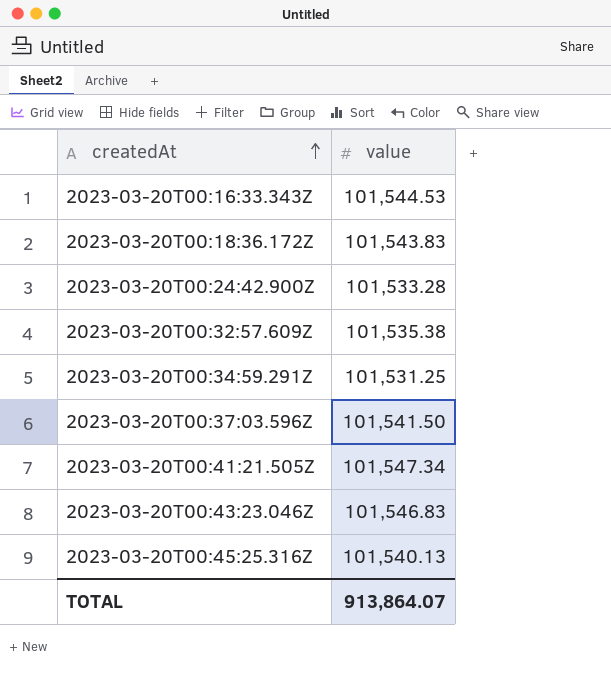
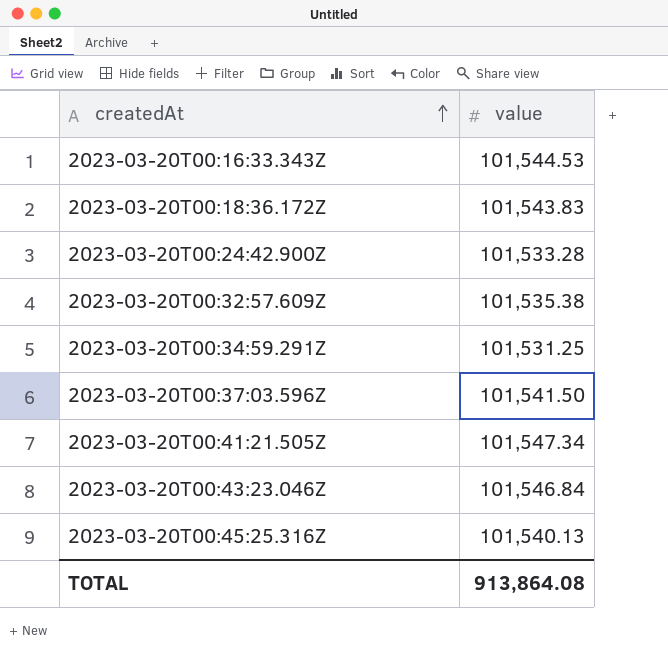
2023-03-20T00:43:23.046Z | value: 101,546.83 -> 101,546.84
TOTAL | value: 913,864.07 -> 913,864.08

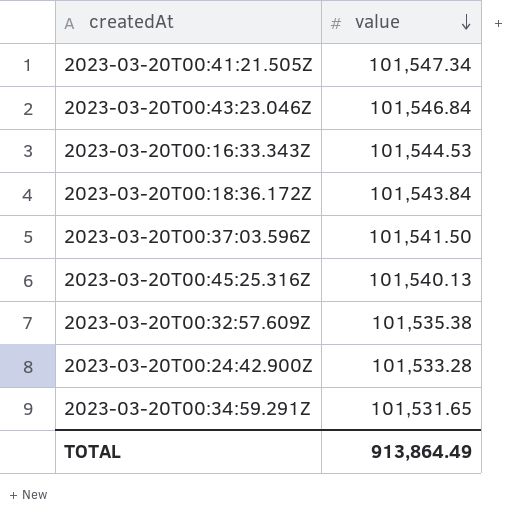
row order: createdAt ascending -> value descending
2023-03-20T00:18:36.172Z | value: 101,543.83 -> 101,543.84
2023-03-20T00:34:59.291Z | value: 101,531.25 -> 101,531.65
TOTAL | value: 913,864.08 -> 913,864.49

